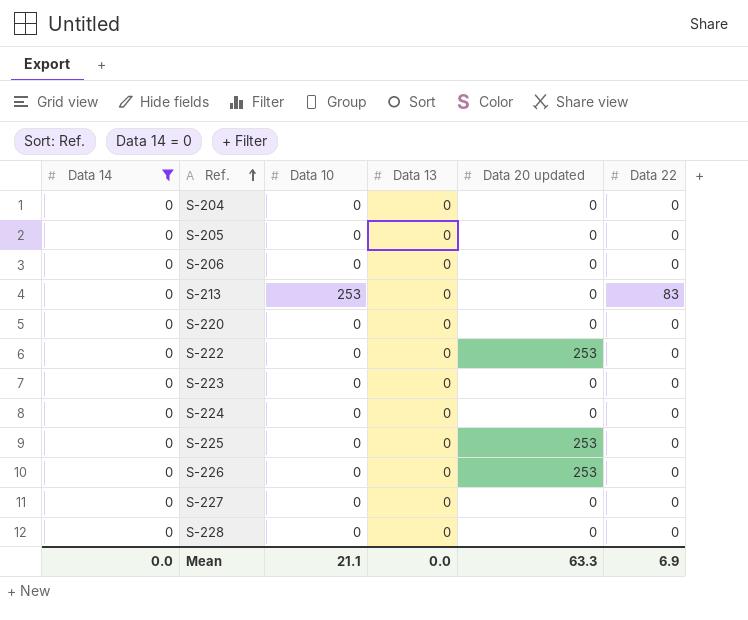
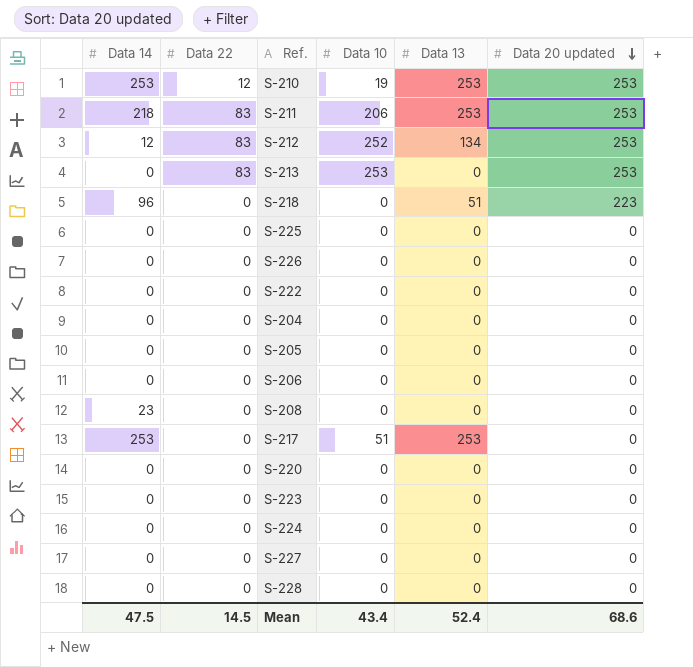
filter: Data 14 = 0 -> none
row order: Ref. ascending -> Data 20 updated descending
column Data 22 | position: 6 -> 2
S-213 | Data 20 updated: 0 -> 253
S-225 | Data 20 updated: 253 -> 0
S-226 | Data 20 updated: 253 -> 0
S-222 | Data 20 updated: 253 -> 0
Mean | Data 14: 0.0 -> 47.5
Mean | Data 22: 6.9 -> 14.5
Mean | Data 10: 21.1 -> 43.4
Mean | Data 13: 0.0 -> 52.4
Mean | Data 20 updated: 63.3 -> 68.6

